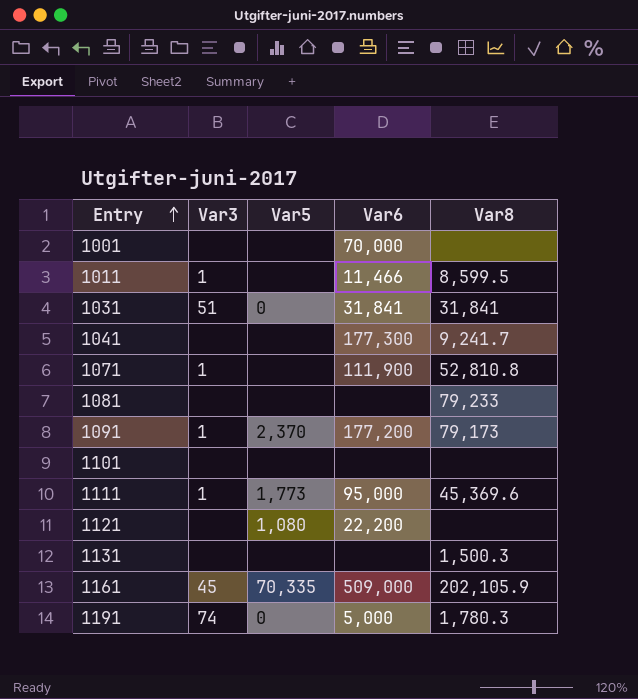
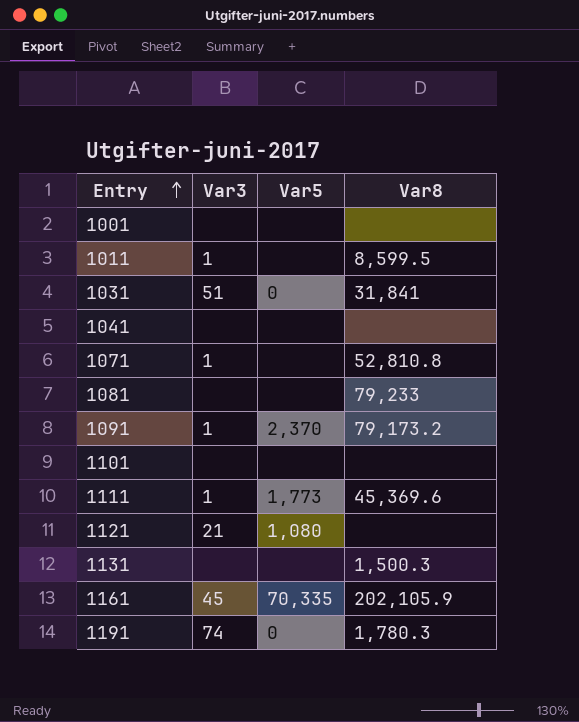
column Var6 | position: 4 -> none
1041 | Var8: 9,241.7 -> none
1091 | Var8: 79,173 -> 79,173.2
1121 | Var3: none -> 21

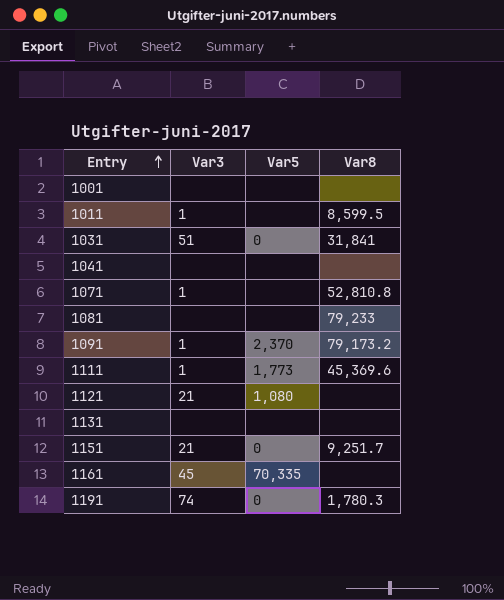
row 1101: none | none | none -> none
1131 | Var8: 1,500.3 -> none
row 1151: none -> 21 | 0 | 9,251.7
1161 | Var8: 202,105.9 -> none

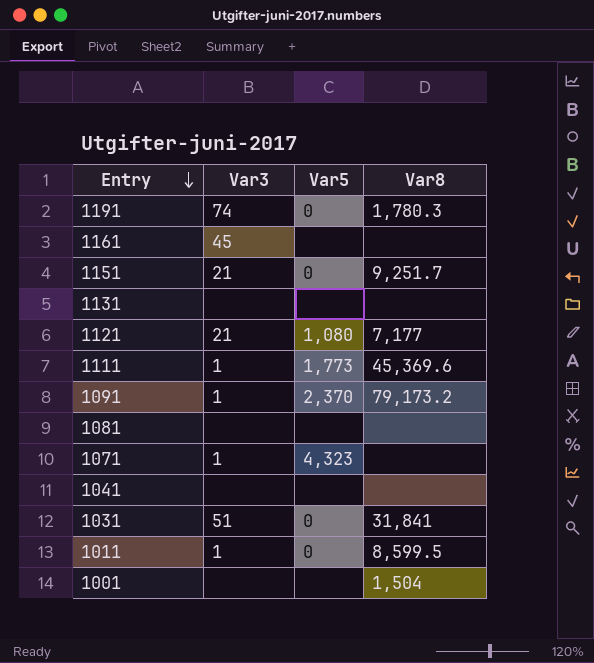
row order: Entry ascending -> Entry descending
1161 | Var5: 70,335 -> none
1121 | Var8: none -> 7,177
1081 | Var8: 79,233 -> none
1071 | Var5: none -> 4,323
1071 | Var8: 52,810.8 -> none
1011 | Var5: none -> 0
1001 | Var8: none -> 1,504

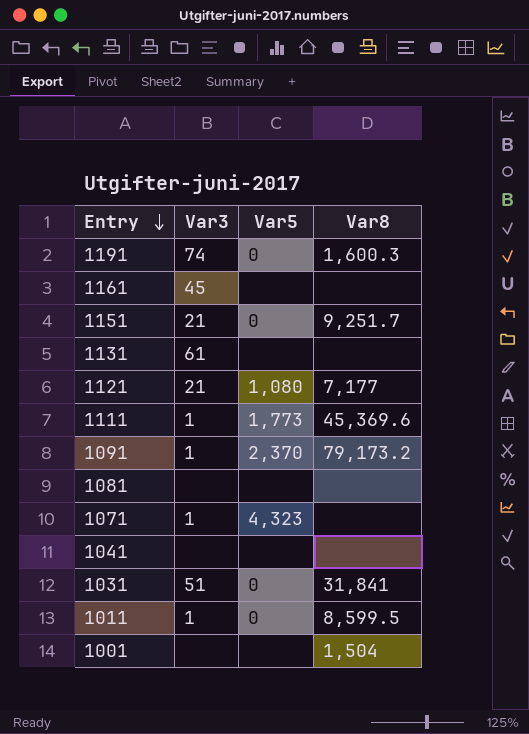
1191 | Var8: 1,780.3 -> 1,600.3
1131 | Var3: none -> 61

